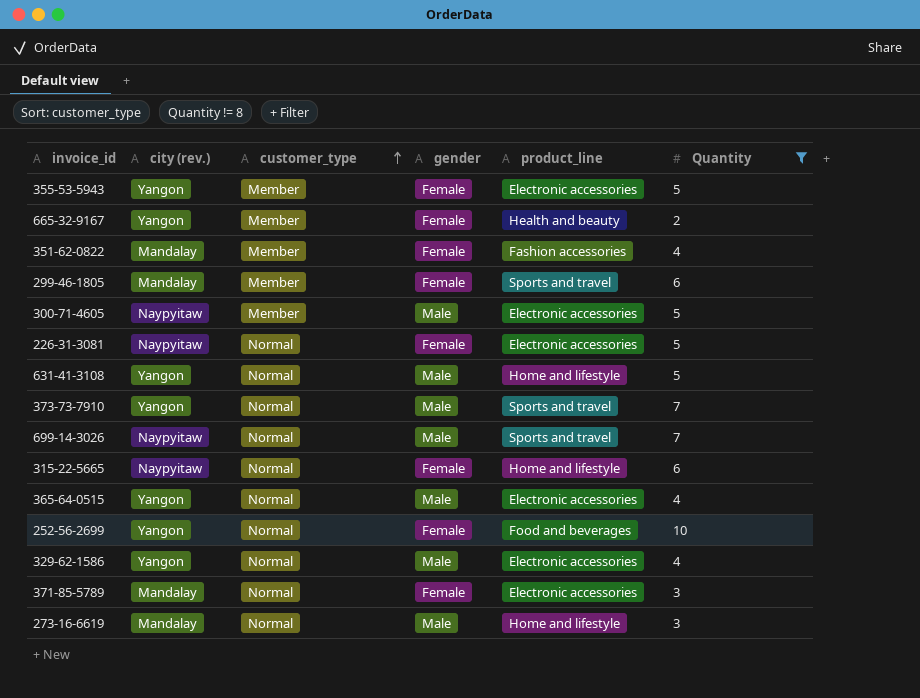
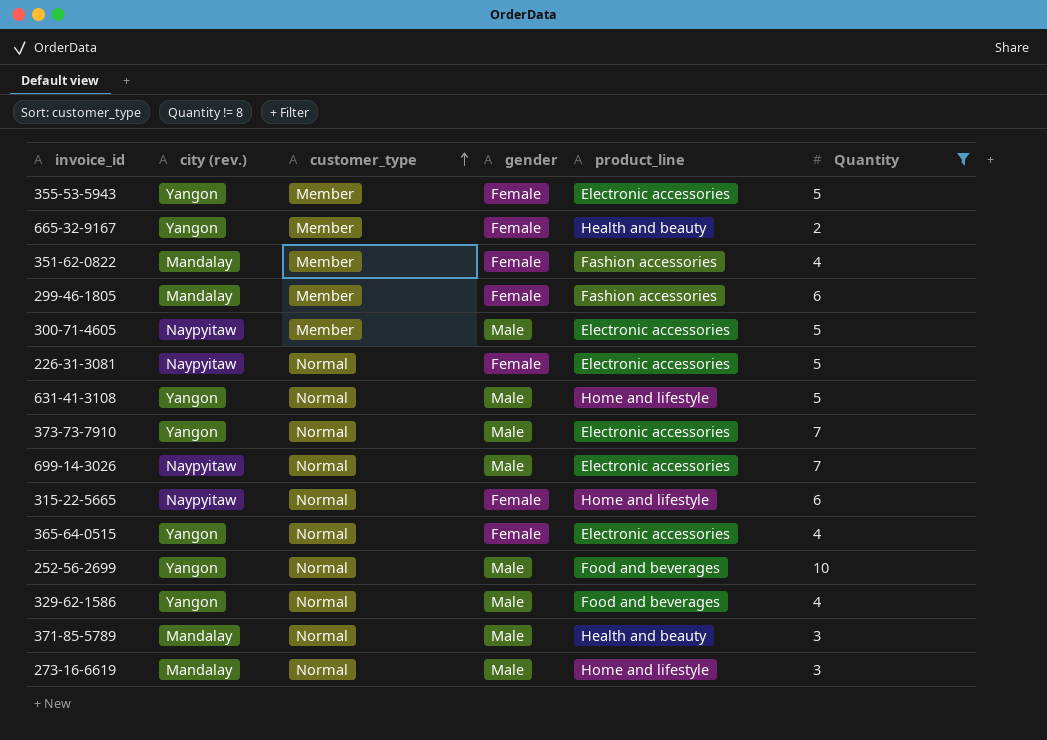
299-46-1805 | product_line: Sports and travel -> Fashion accessories
373-73-7910 | product_line: Sports and travel -> Electronic accessories
699-14-3026 | product_line: Sports and travel -> Electronic accessories
365-64-0515 | gender: Male -> Female
252-56-2699 | gender: Female -> Male
329-62-1586 | product_line: Electronic accessories -> Food and beverages
371-85-5789 | gender: Female -> Male
371-85-5789 | product_line: Electronic accessories -> Health and beauty

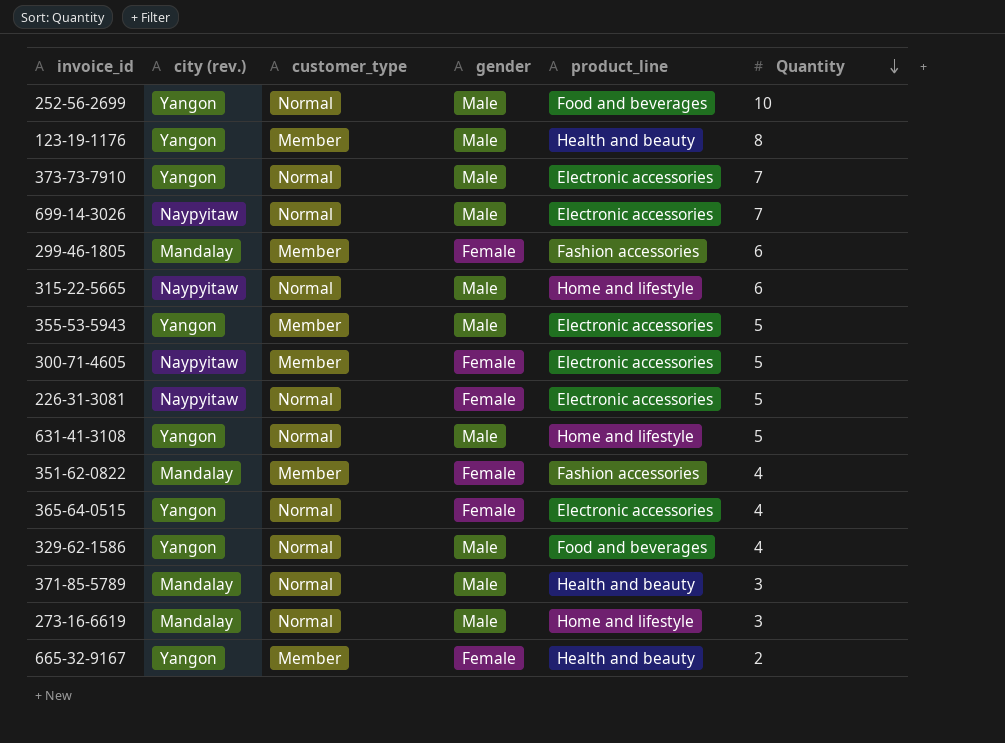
filter: Quantity != 8 -> none
row order: customer_type ascending -> Quantity descending
315-22-5665 | gender: Female -> Male
355-53-5943 | gender: Female -> Male
300-71-4605 | gender: Male -> Female

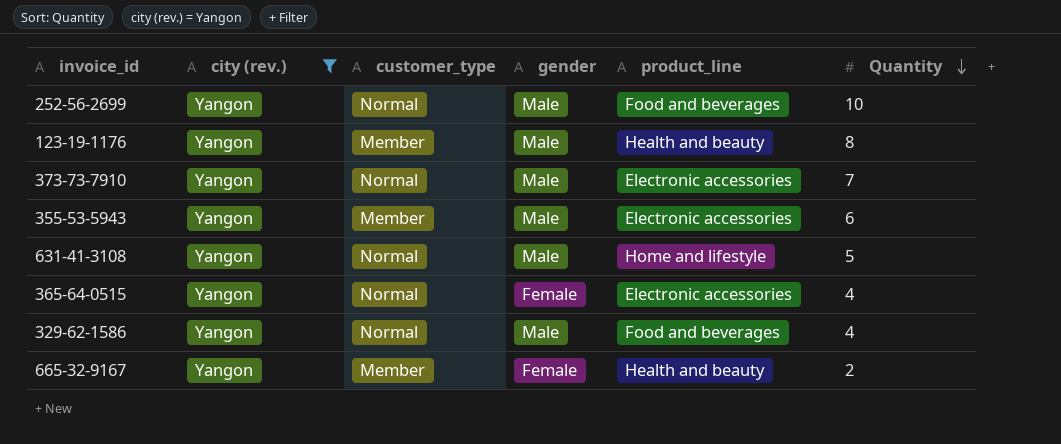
filter: none -> city (rev.) = Yangon
355-53-5943 | Quantity: 5 -> 6

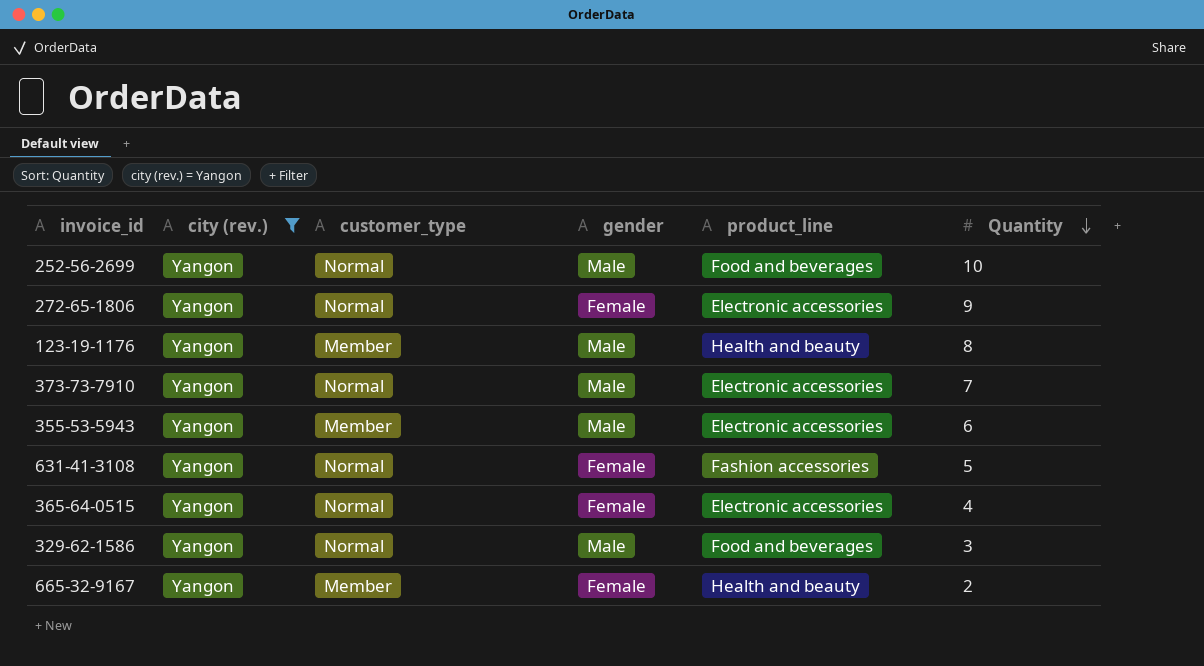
row 272-65-1806: none -> Yangon | Normal | Female | Electronic accessories | 9
631-41-3108 | gender: Male -> Female
631-41-3108 | product_line: Home and lifestyle -> Fashion accessories
329-62-1586 | Quantity: 4 -> 3

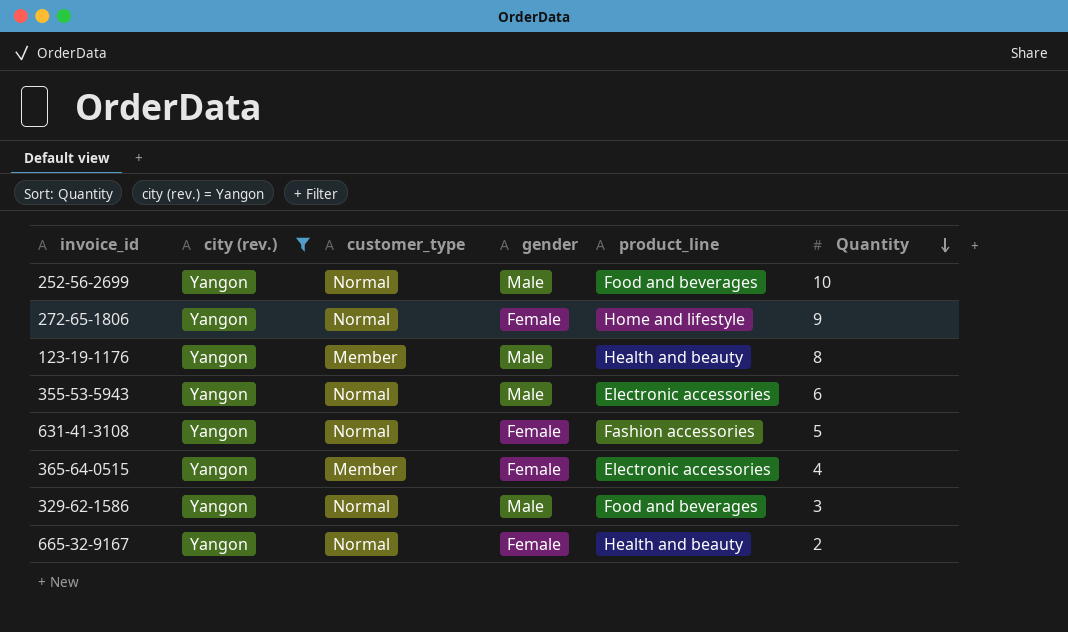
row 373-73-7910: Yangon | Normal | Male | Electronic accessories | 7 -> none
272-65-1806 | product_line: Electronic accessories -> Home and lifestyle
355-53-5943 | customer_type: Member -> Normal
365-64-0515 | customer_type: Normal -> Member
665-32-9167 | customer_type: Member -> Normal

